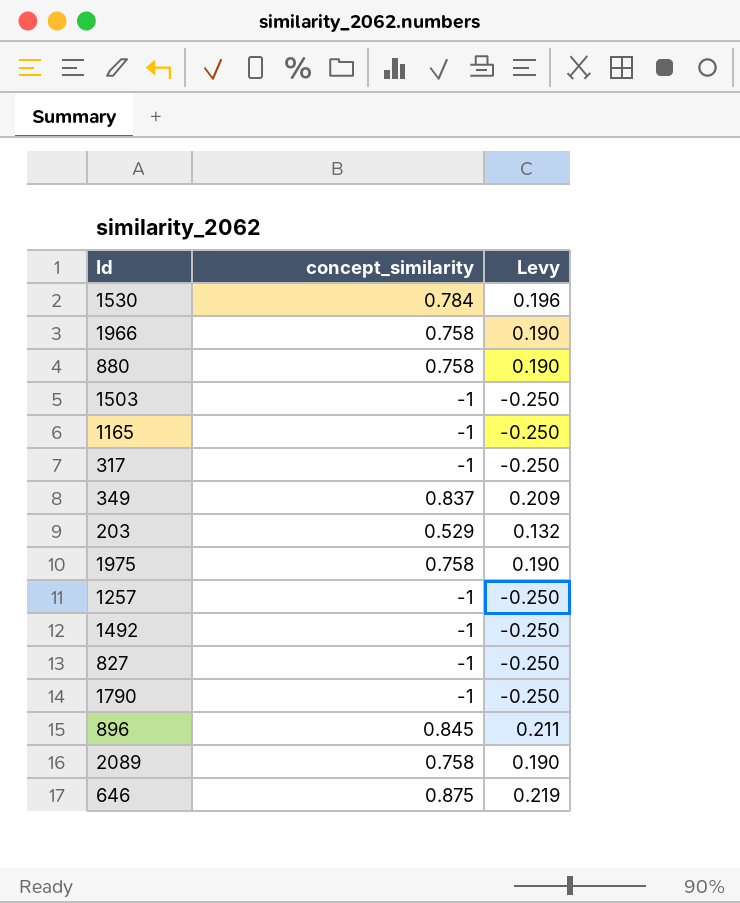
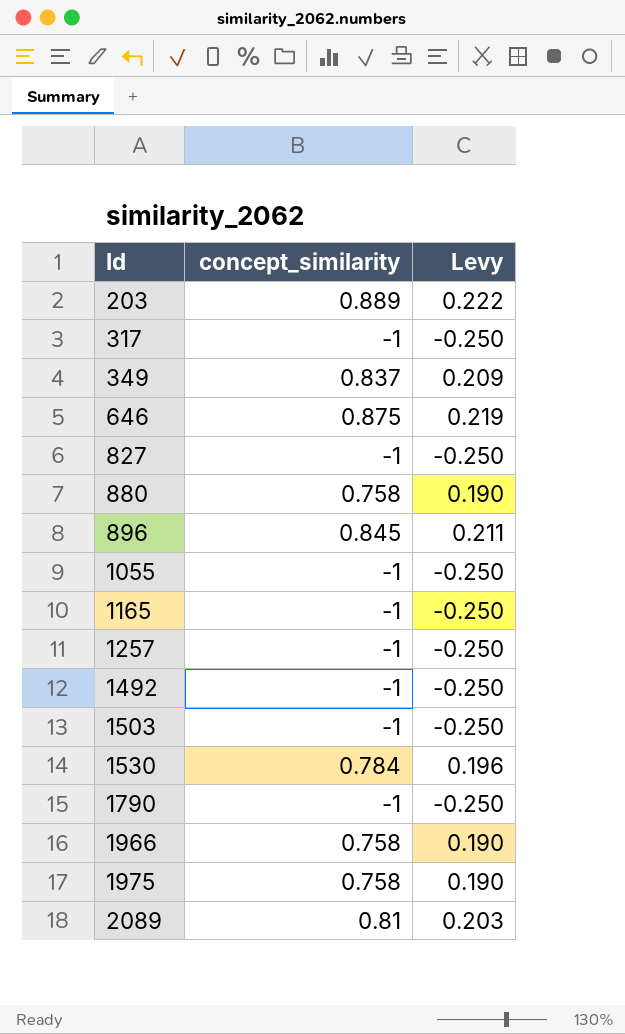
row order: none -> Id ascending
203 | concept_similarity: 0.529 -> 0.889
203 | Levy: 0.132 -> 0.222
row 1055: none -> -1 | -0.250
2089 | concept_similarity: 0.758 -> 0.81
2089 | Levy: 0.190 -> 0.203

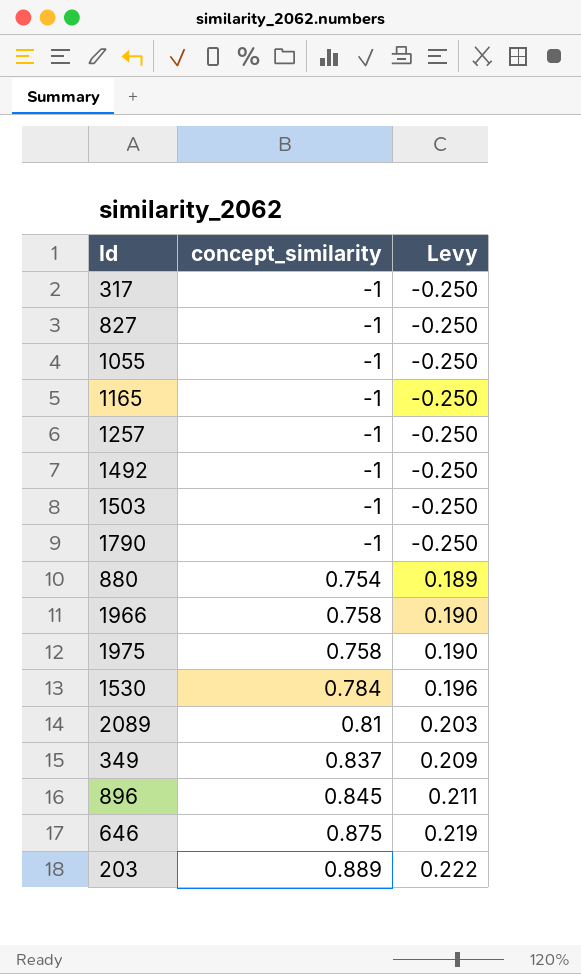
row order: Id ascending -> concept_similarity ascending
880 | concept_similarity: 0.758 -> 0.754
880 | Levy: 0.190 -> 0.189

